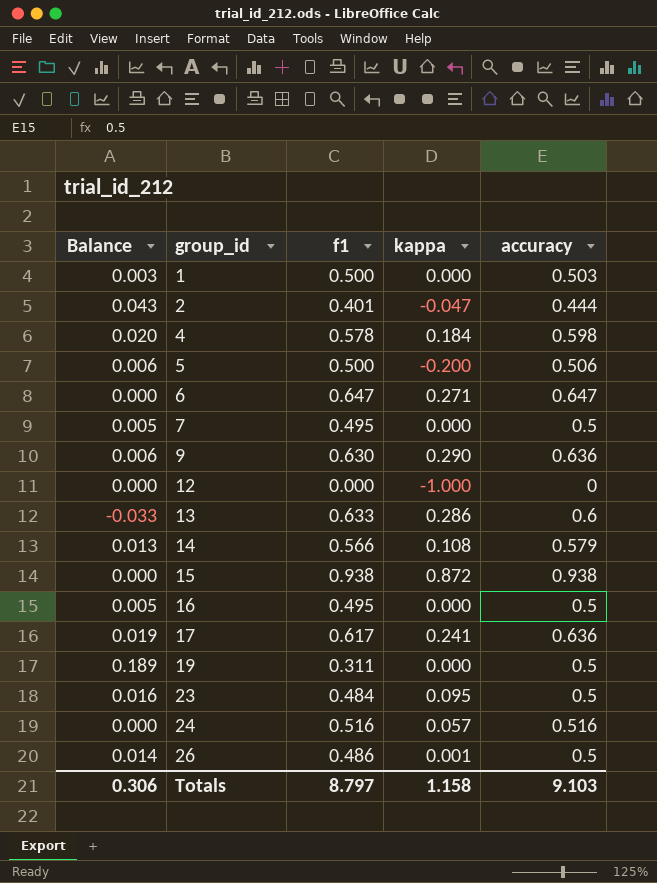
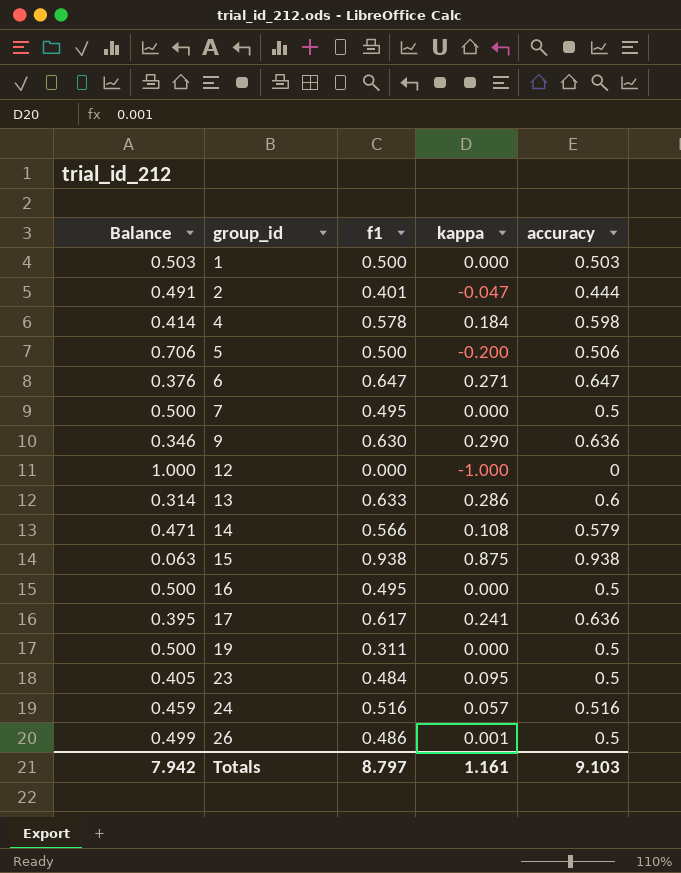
column Balance | formula: [accuracy] - [f1] -> [accuracy] - [kappa]
15 | kappa: 0.872 -> 0.875
Totals | Balance: 0.306 -> 7.942
Totals | kappa: 1.158 -> 1.161

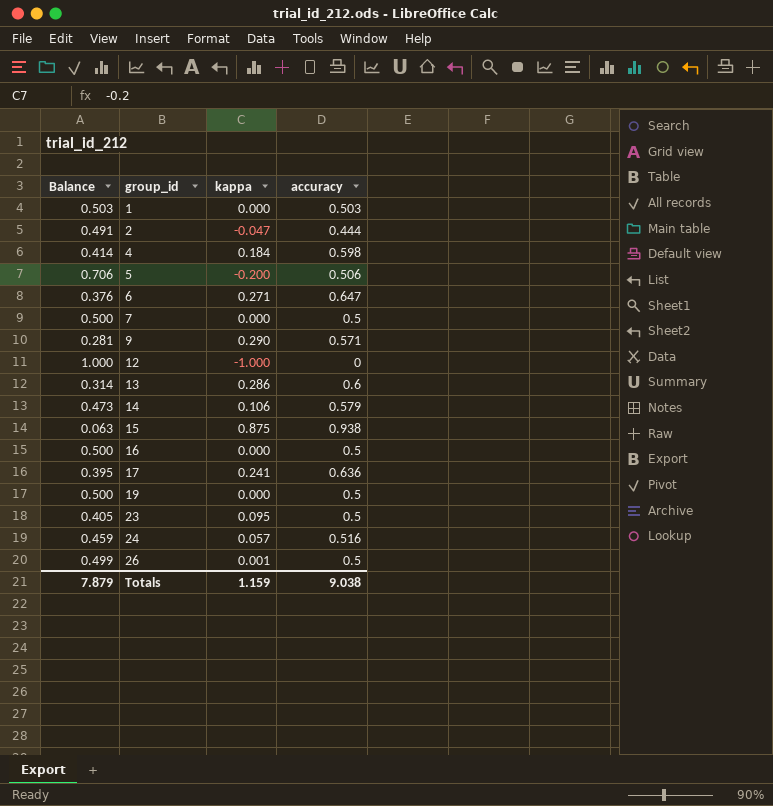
column f1 | position: 3 -> none
9 | Balance: 0.346 -> 0.281
9 | accuracy: 0.636 -> 0.571
14 | Balance: 0.471 -> 0.473
14 | kappa: 0.108 -> 0.106
Totals | Balance: 7.942 -> 7.879
Totals | kappa: 1.161 -> 1.159
Totals | accuracy: 9.103 -> 9.038

